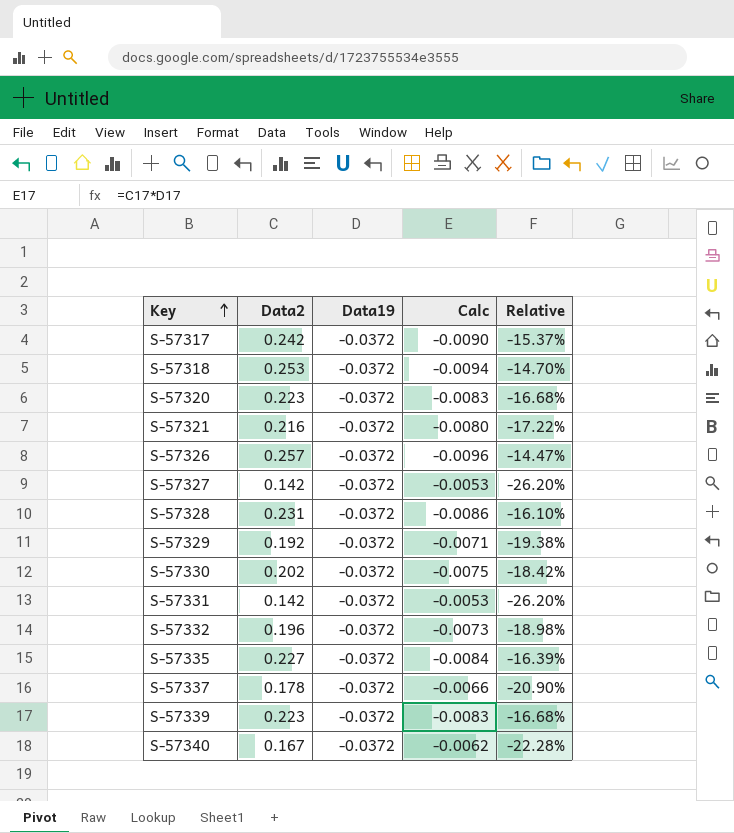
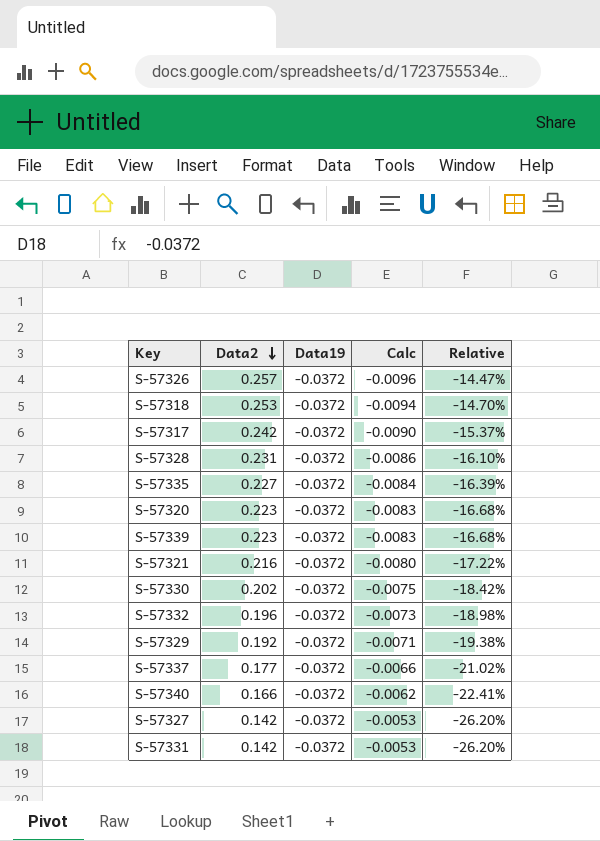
row order: Key ascending -> Data2 descending
S-57337 | Data2: 0.178 -> 0.177
S-57337 | Relative: -20.90% -> -21.02%
S-57340 | Data2: 0.167 -> 0.166
S-57340 | Relative: -22.28% -> -22.41%

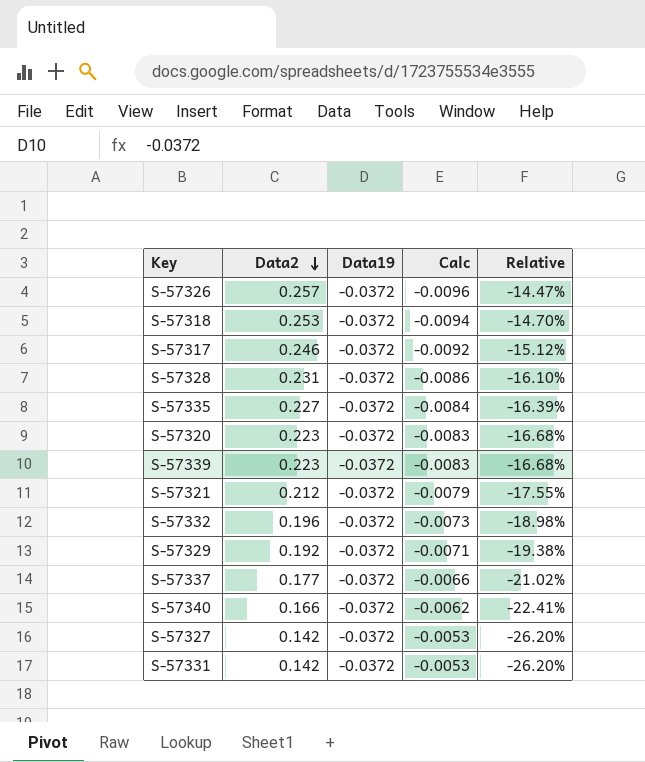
row S-57330: 0.202 | -0.0372 | -0.0075 | -18.42% -> none
S-57317 | Data2: 0.242 -> 0.246
S-57317 | Calc: -0.0090 -> -0.0092
S-57317 | Relative: -15.37% -> -15.12%
S-57321 | Data2: 0.216 -> 0.212
S-57321 | Calc: -0.0080 -> -0.0079
S-57321 | Relative: -17.22% -> -17.55%

